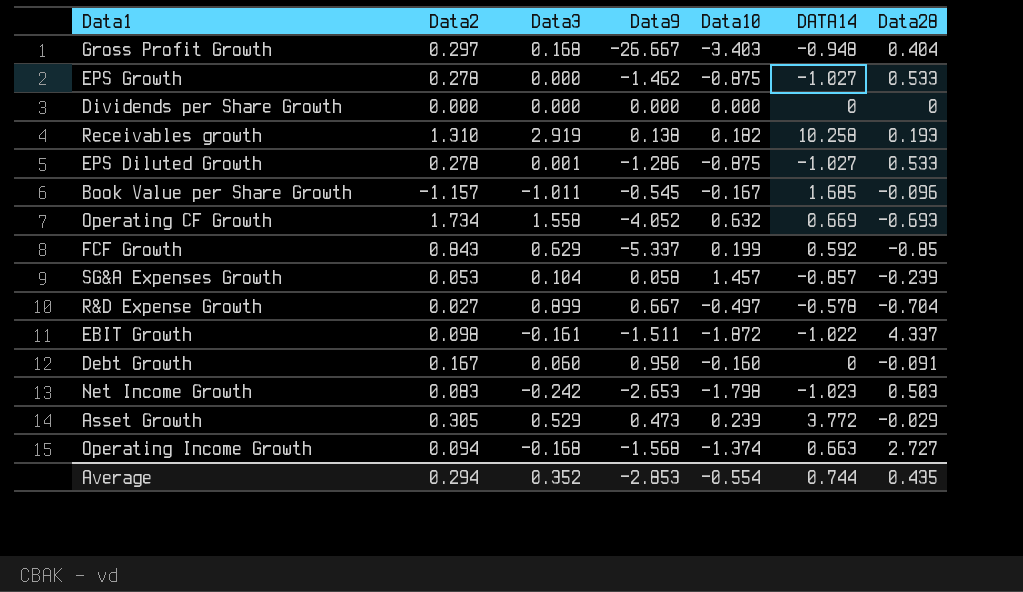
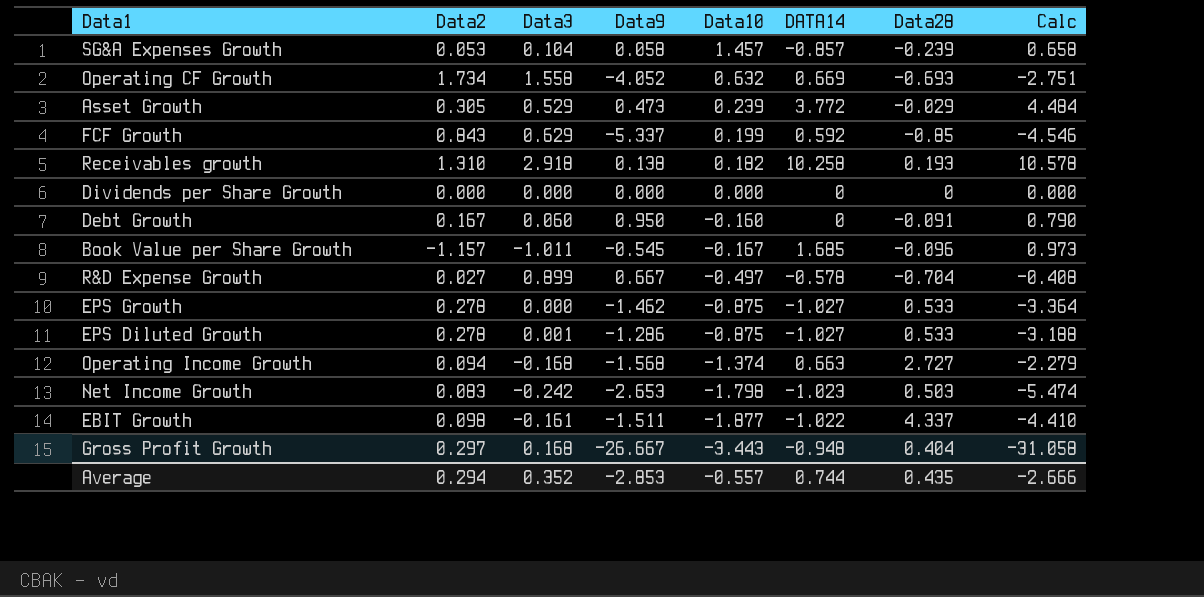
row order: none -> Data10 descending
column Calc | formula: none -> [Data9] + [Data10] + [DATA14]
Receivables growth | Data3: 2.919 -> 2.918
EBIT Growth | Data10: -1.872 -> -1.877
Gross Profit Growth | Data10: -3.403 -> -3.443
Average | Data10: -0.554 -> -0.557

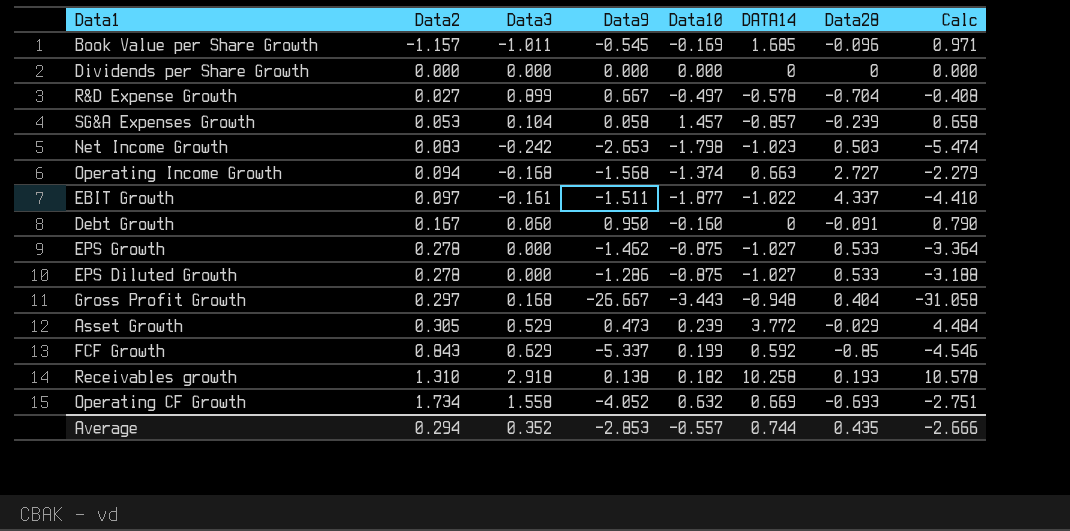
row order: Data10 descending -> Data2 ascending
Book Value per Share Growth | Data10: -0.167 -> -0.169
Book Value per Share Growth | Calc: 0.973 -> 0.971
EBIT Growth | Data2: 0.098 -> 0.097
EPS Diluted Growth | Data3: 0.001 -> 0.000

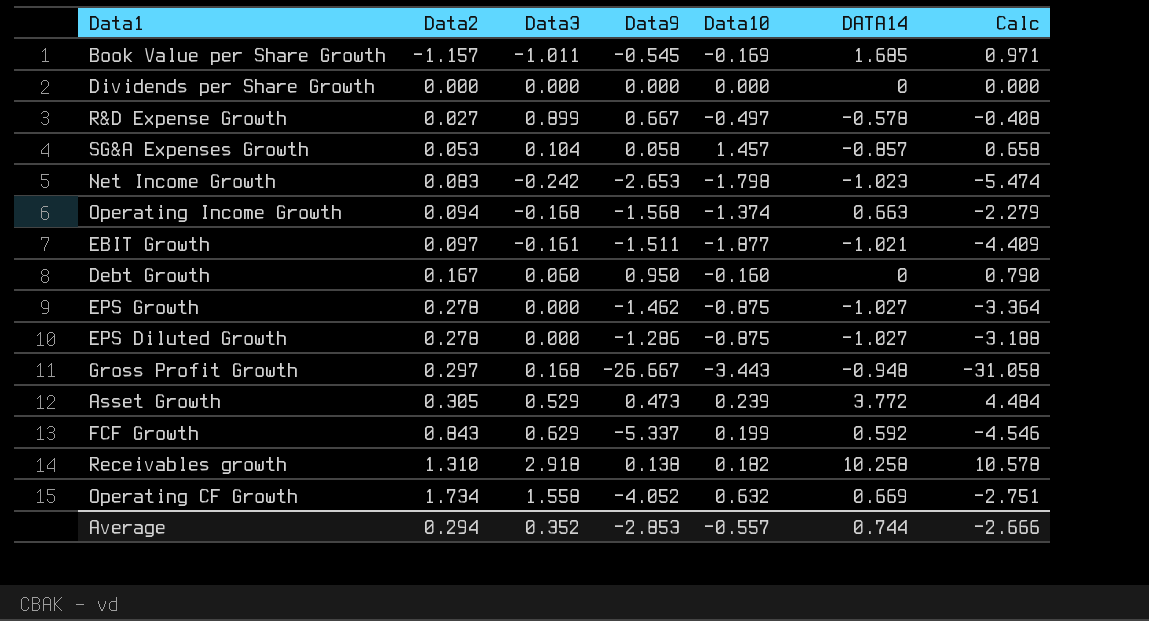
column Data28 | position: 7 -> none
EBIT Growth | DATA14: -1.022 -> -1.021
EBIT Growth | Calc: -4.410 -> -4.409

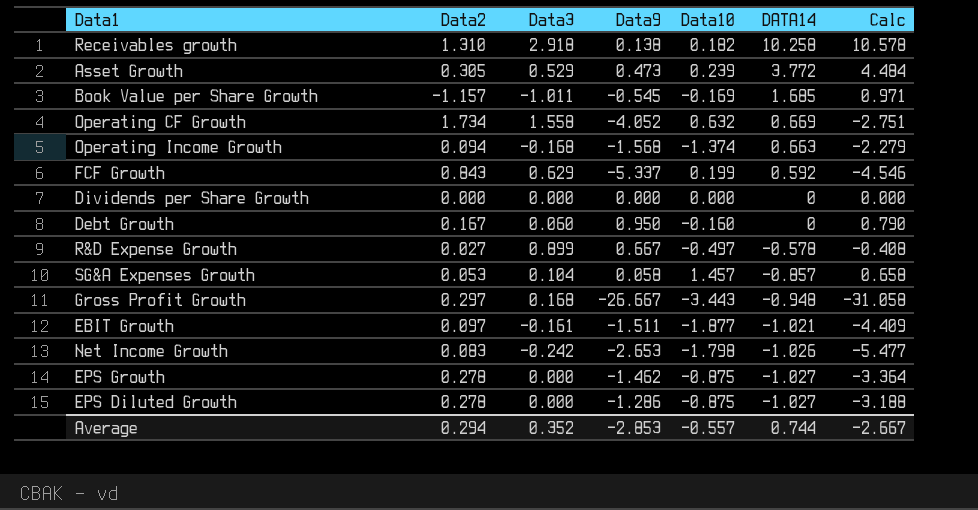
row order: Data2 ascending -> DATA14 descending
Net Income Growth | DATA14: -1.023 -> -1.026
Net Income Growth | Calc: -5.474 -> -5.477
Average | Calc: -2.666 -> -2.667

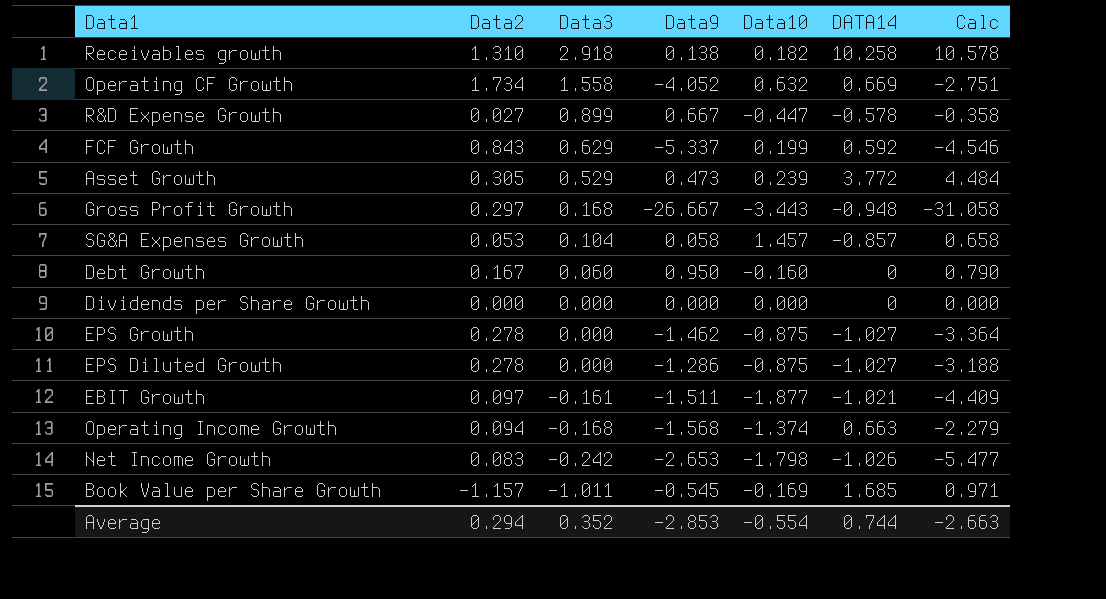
row order: DATA14 descending -> Data3 descending
R&D Expense Growth | Data10: -0.497 -> -0.447
R&D Expense Growth | Calc: -0.408 -> -0.358
Average | Data10: -0.557 -> -0.554
Average | Calc: -2.667 -> -2.663

